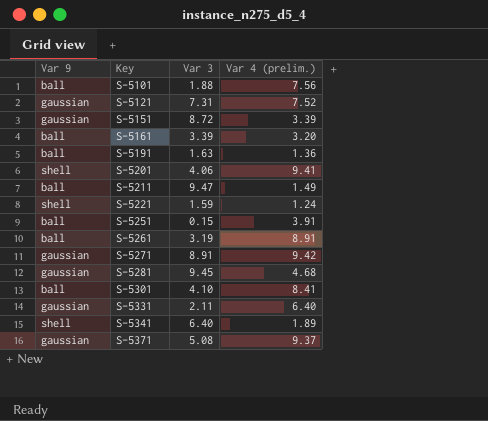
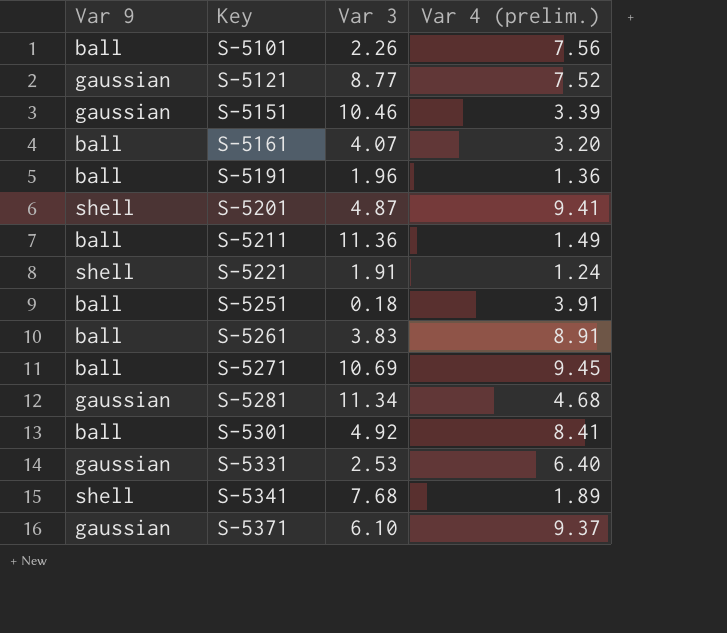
S-5101 | Var 3: 1.88 -> 2.26
S-5121 | Var 3: 7.31 -> 8.77
S-5151 | Var 3: 8.72 -> 10.46
S-5161 | Var 3: 3.39 -> 4.07
S-5191 | Var 3: 1.63 -> 1.96
S-5201 | Var 3: 4.06 -> 4.87
S-5211 | Var 3: 9.47 -> 11.36
S-5221 | Var 3: 1.59 -> 1.91
S-5251 | Var 3: 0.15 -> 0.18
S-5261 | Var 3: 3.19 -> 3.83
S-5271 | Var 9: gaussian -> ball
S-5271 | Var 3: 8.91 -> 10.69
S-5271 | Var 4 (prelim.): 9.42 -> 9.45
S-5281 | Var 3: 9.45 -> 11.34
S-5301 | Var 3: 4.10 -> 4.92
S-5331 | Var 3: 2.11 -> 2.53
S-5341 | Var 3: 6.40 -> 7.68
S-5371 | Var 3: 5.08 -> 6.10

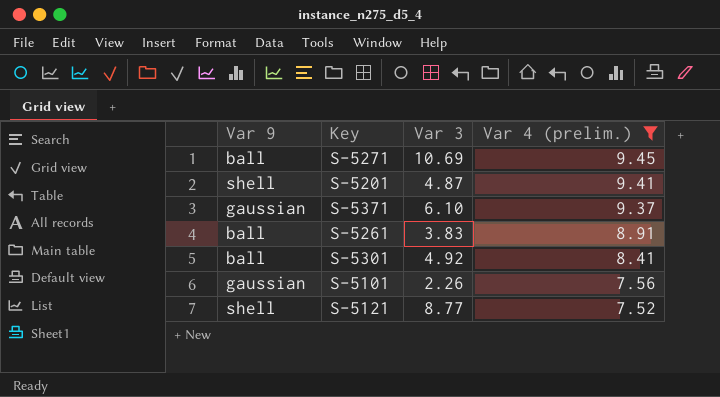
filter: none -> Var 4 (prelim.) >= 7.52
row order: Key ascending -> Var 4 (prelim.) descending
S-5101 | Var 9: ball -> gaussian
S-5121 | Var 9: gaussian -> shell

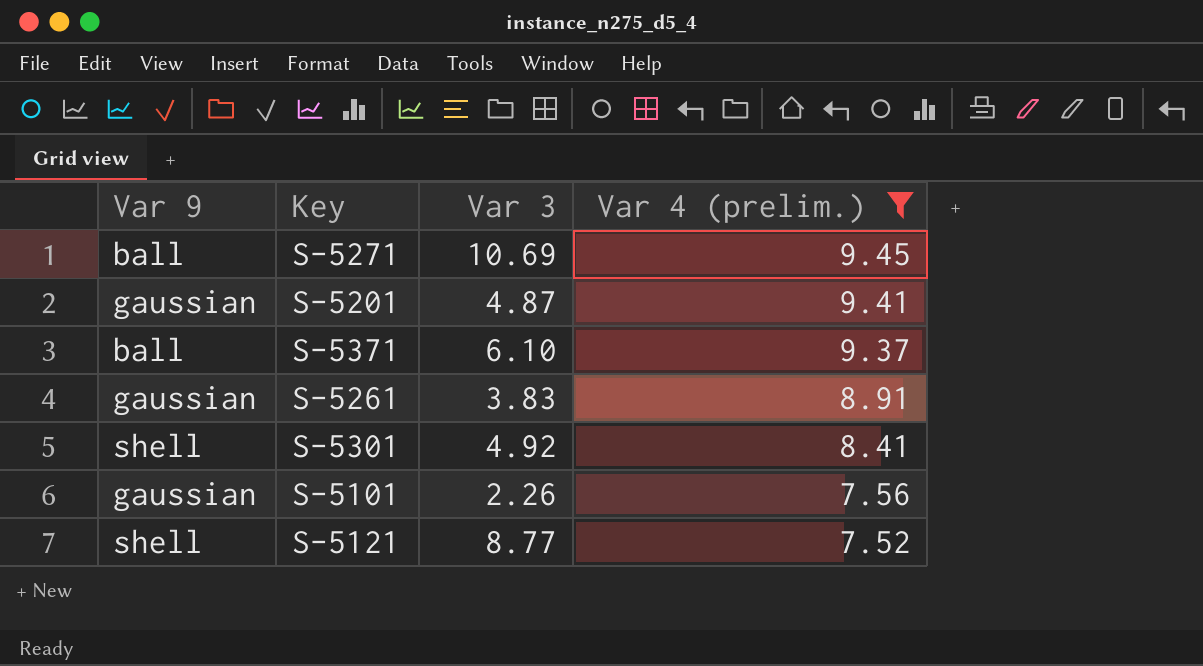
S-5201 | Var 9: shell -> gaussian
S-5371 | Var 9: gaussian -> ball
S-5261 | Var 9: ball -> gaussian
S-5301 | Var 9: ball -> shell

